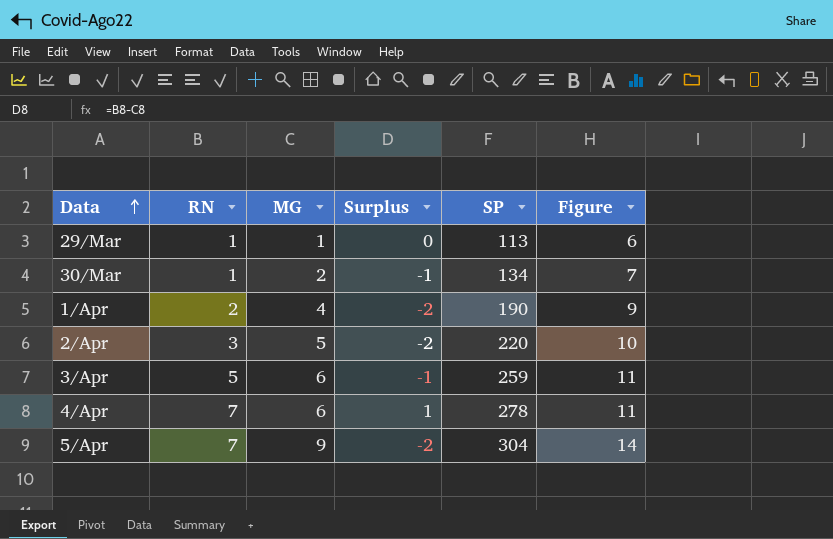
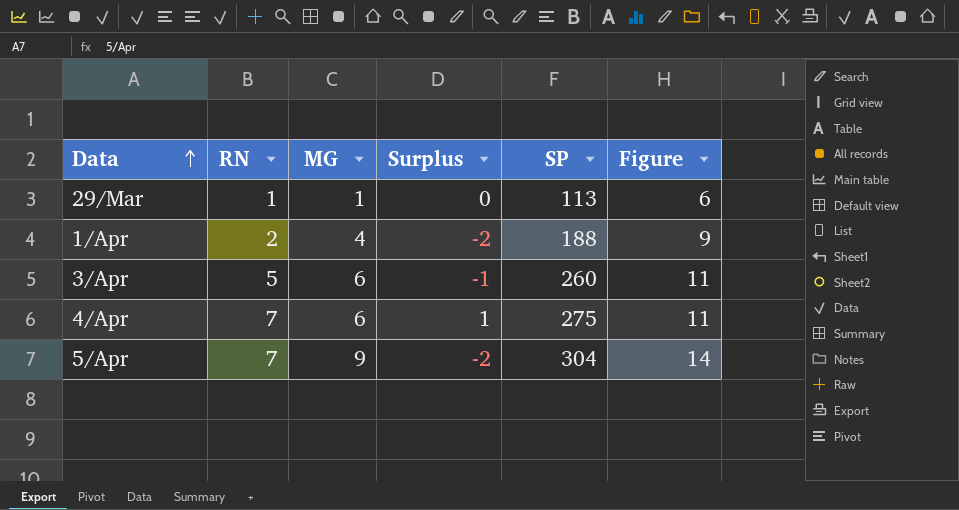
row 30/Mar: 1 | 2 | -1 | 134 | 7 -> none
row 2/Apr: 3 | 5 | -2 | 220 | 10 -> none
1/Apr | SP: 190 -> 188
3/Apr | SP: 259 -> 260
4/Apr | SP: 278 -> 275

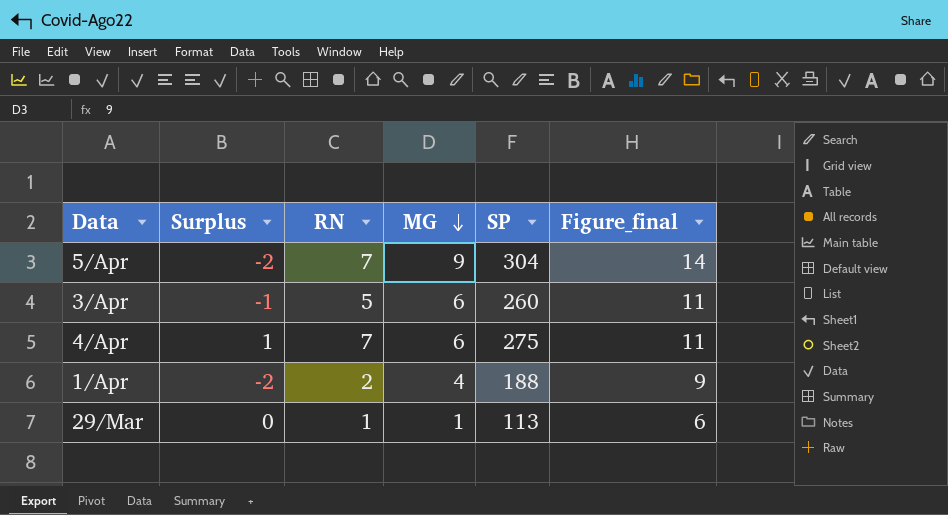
row order: Data ascending -> MG descending
column Surplus | position: 4 -> 2
column name: Figure -> Figure_final

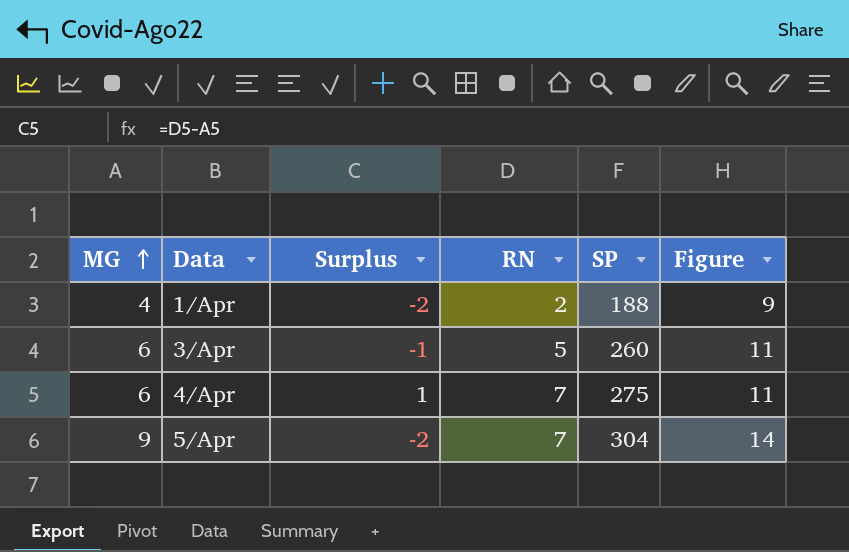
row order: MG descending -> MG ascending
column MG | position: 4 -> 1
column name: Figure_final -> Figure
row 29/Mar: 0 | 1 | 1 | 113 | 6 -> none

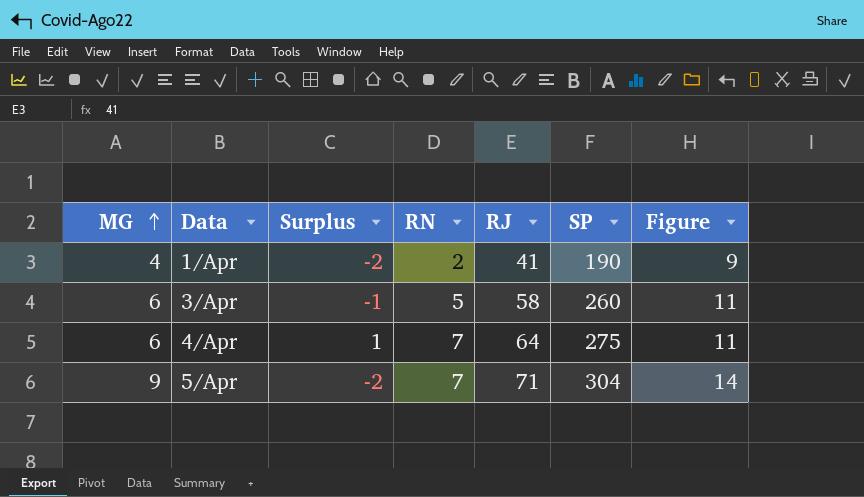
column RJ | position: none -> 5
1/Apr | SP: 188 -> 190

